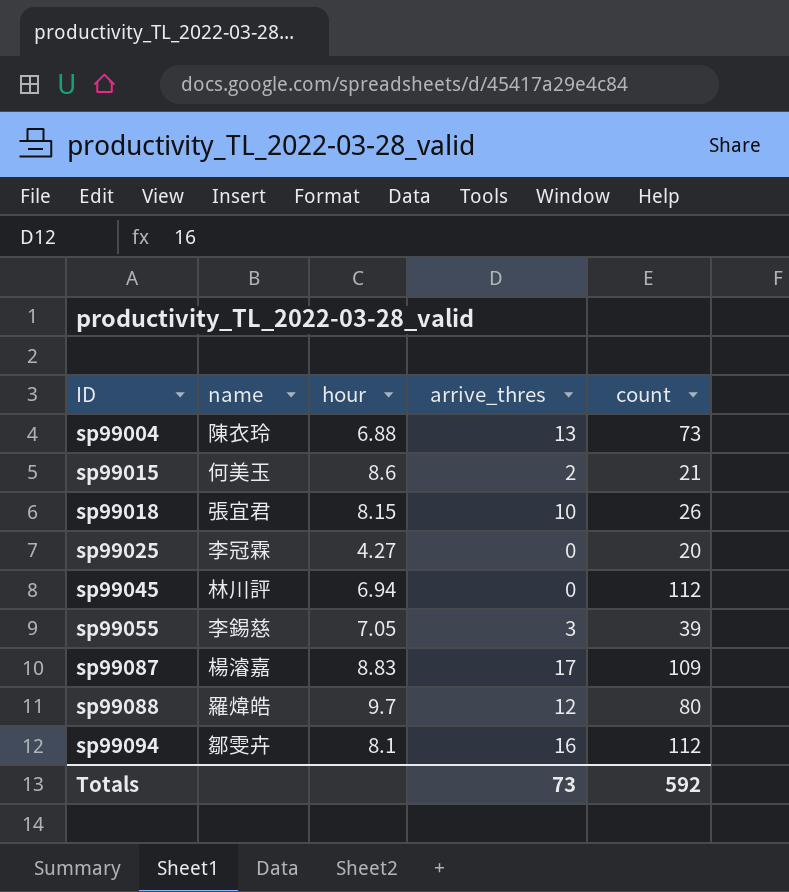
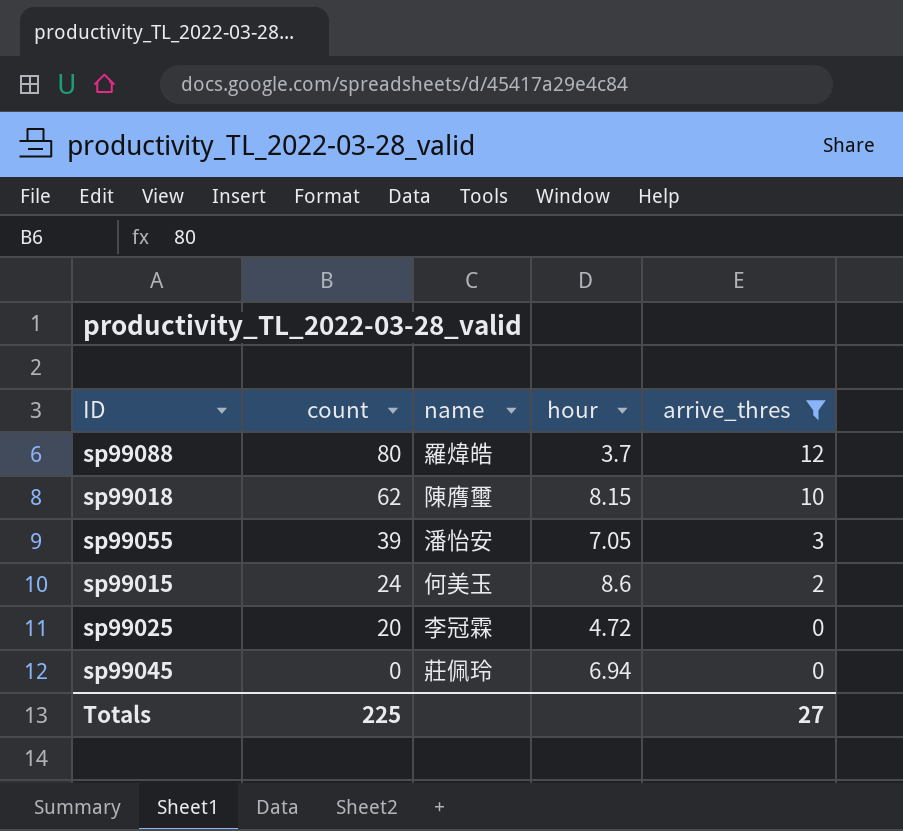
filter: none -> arrive_thres <= 12
row order: ID ascending -> count descending
column count | position: 5 -> 2
sp99088 | hour: 9.7 -> 3.7
sp99018 | count: 26 -> 62
sp99018 | name: 張宜君 -> 陳膺璽
sp99055 | name: 李錫慈 -> 潘怡安
sp99015 | count: 21 -> 24
sp99025 | hour: 4.27 -> 4.72
sp99045 | count: 112 -> 0
sp99045 | name: 林川評 -> 莊佩玲
Totals | count: 592 -> 225
Totals | arrive_thres: 73 -> 27

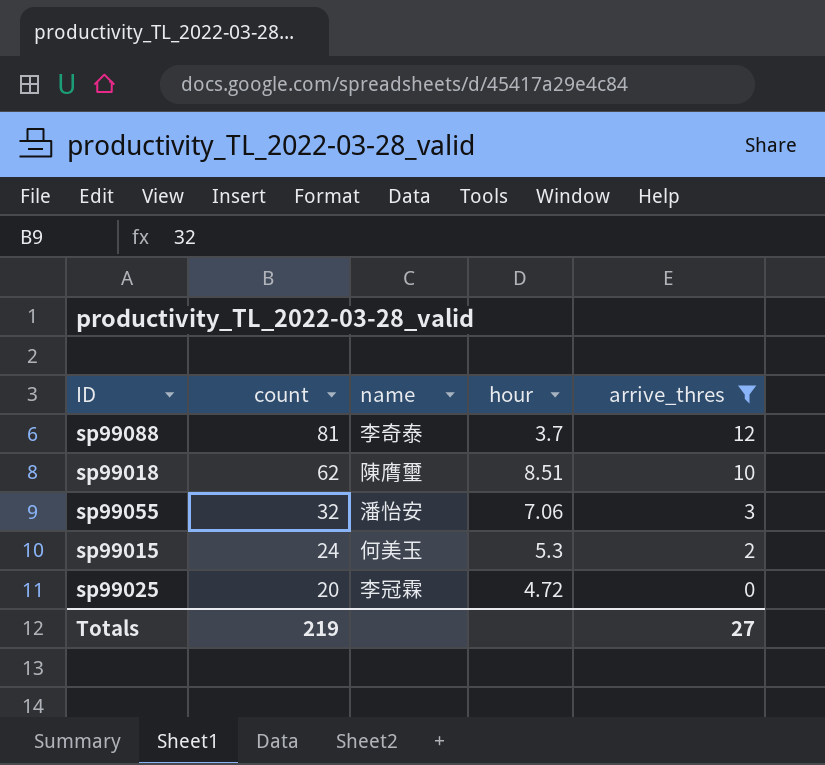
row sp99045: 0 | 莊佩玲 | 6.94 | 0 -> none
sp99088 | count: 80 -> 81
sp99088 | name: 羅煒皓 -> 李奇泰
sp99018 | hour: 8.15 -> 8.51
sp99055 | count: 39 -> 32
sp99055 | hour: 7.05 -> 7.06
sp99015 | hour: 8.6 -> 5.3
Totals | count: 225 -> 219

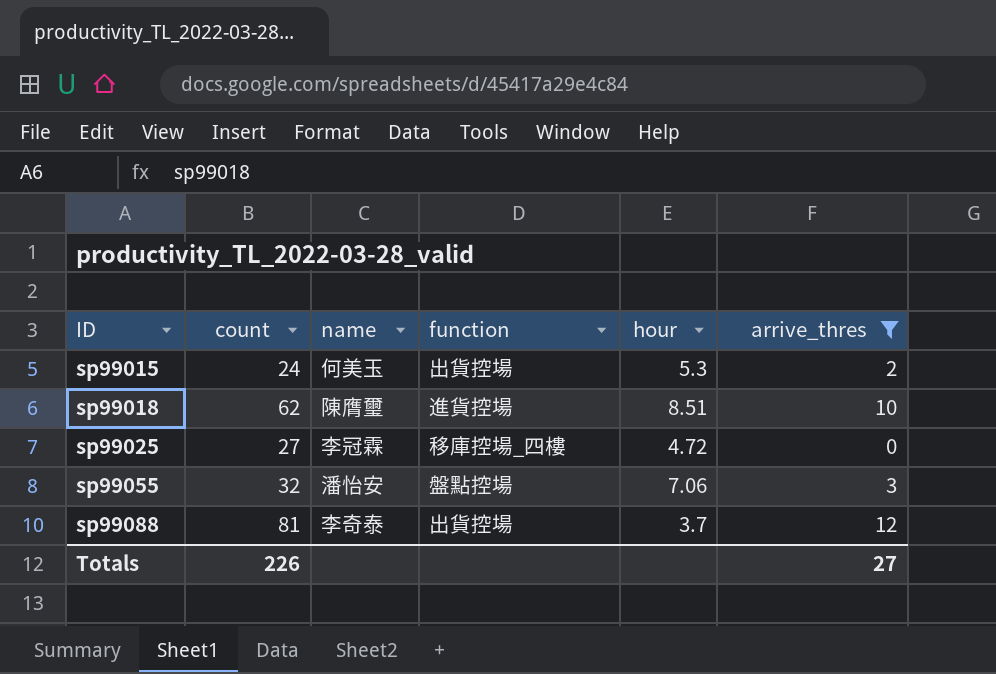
row order: count descending -> ID ascending
column function | position: none -> 4
sp99025 | count: 20 -> 27
Totals | count: 219 -> 226

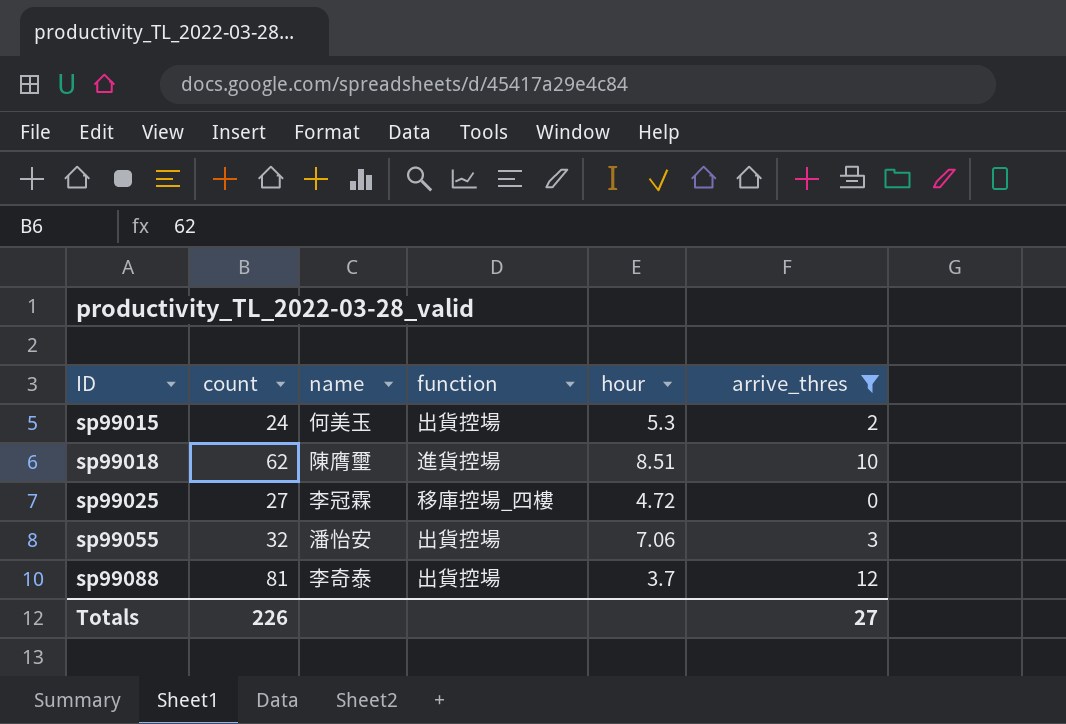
sp99055 | function: 盤點控場 -> 出貨控場

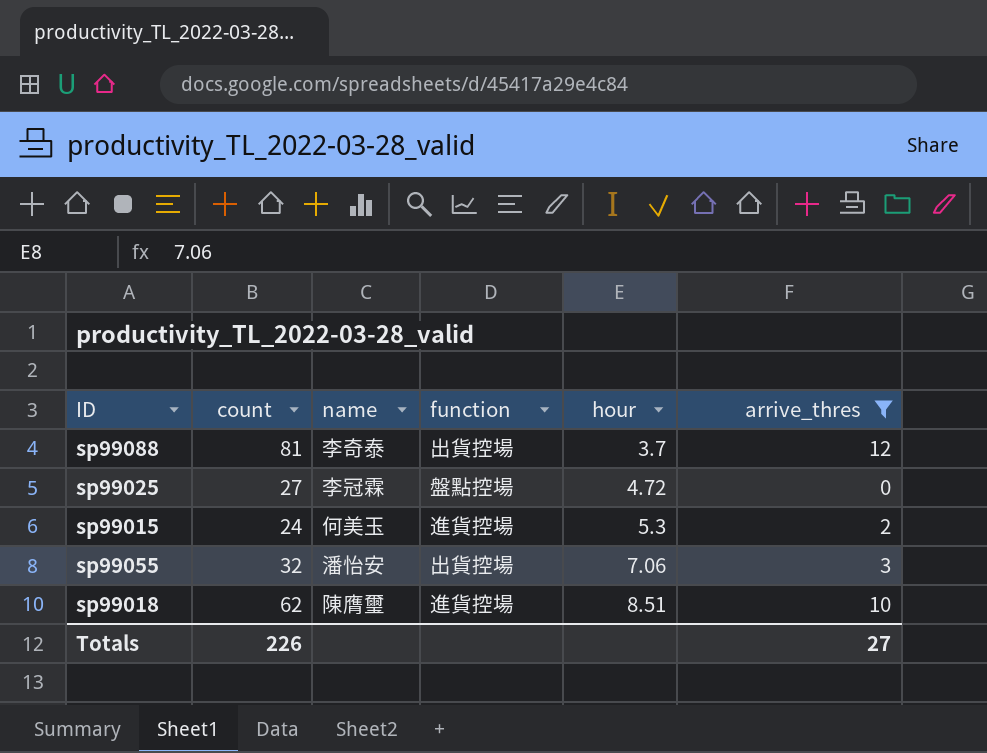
row order: ID ascending -> hour ascending
sp99025 | function: 移庫控場_四樓 -> 盤點控場
sp99015 | function: 出貨控場 -> 進貨控場

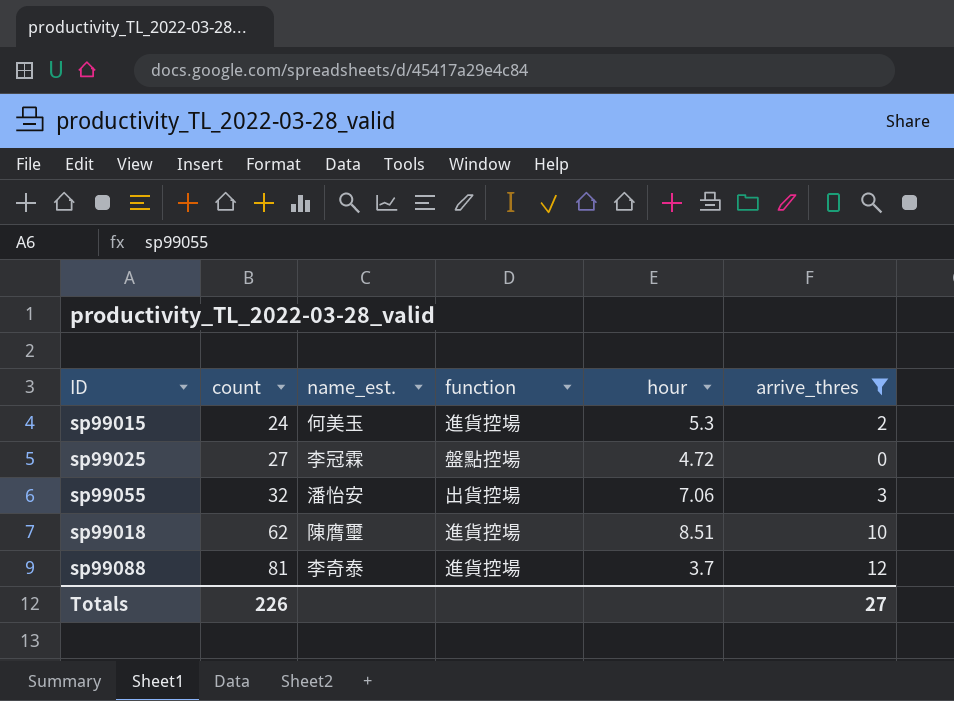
row order: hour ascending -> count ascending
column name: name -> name_est.
sp99088 | function: 出貨控場 -> 進貨控場

